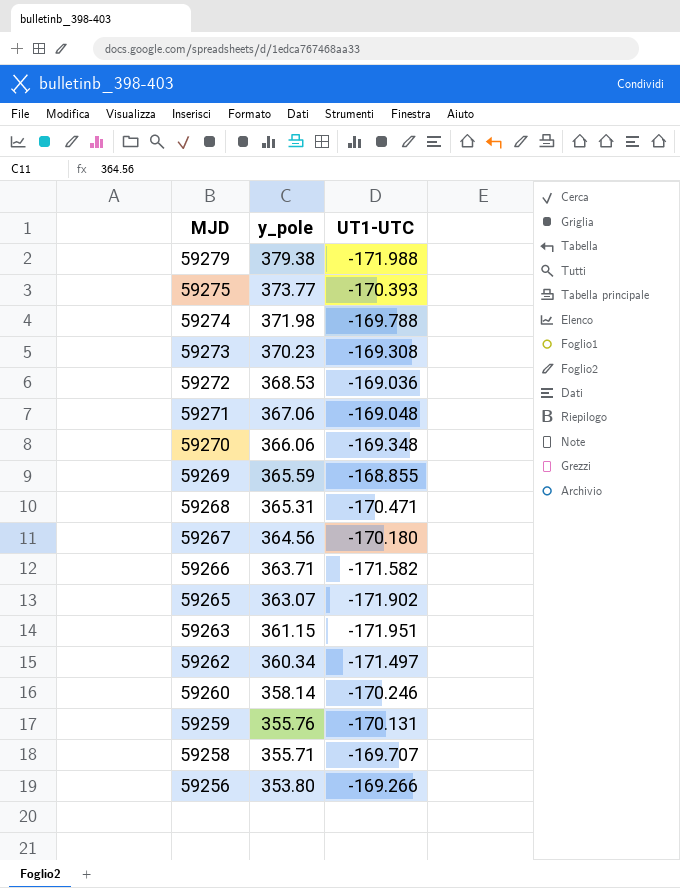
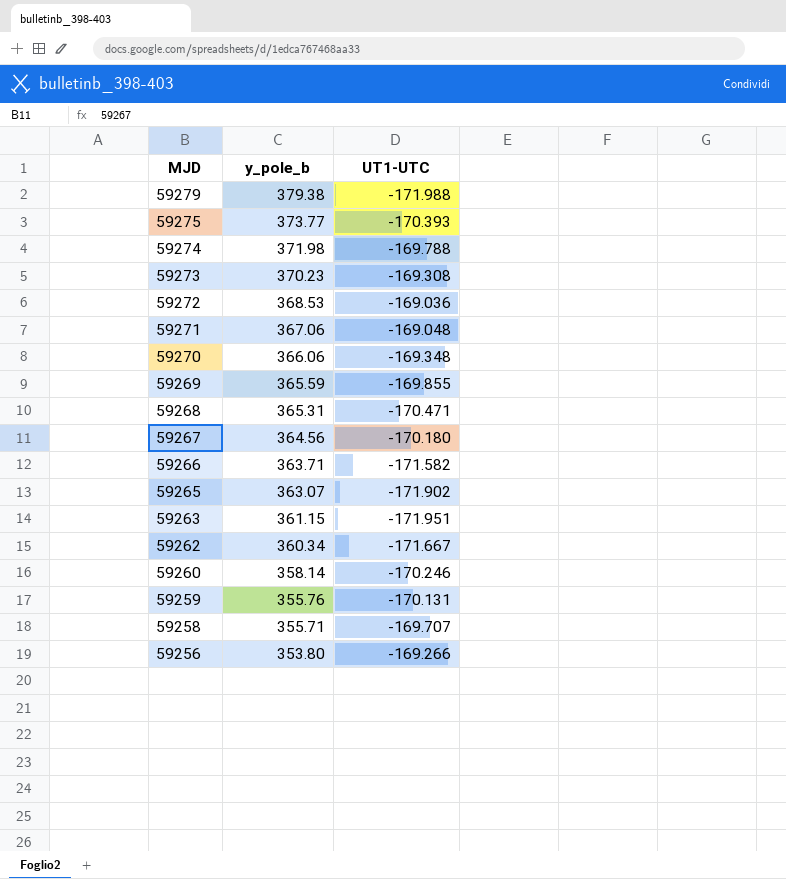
column name: y_pole -> y_pole_b
59269 | UT1-UTC: -168.855 -> -169.855
59262 | UT1-UTC: -171.497 -> -171.667

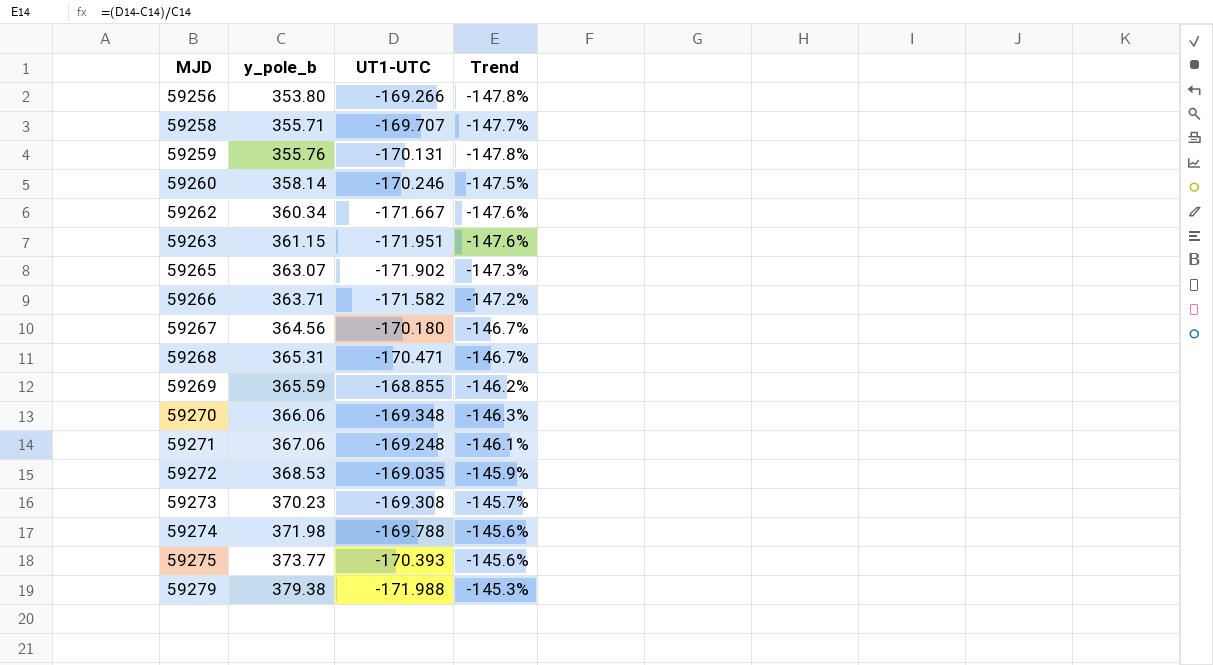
row order: MJD descending -> MJD ascending
column Trend | formula: none -> ([UT1-UTC] - [y_pole_b]) / [y_pole_b]
59269 | UT1-UTC: -169.855 -> -168.855
59271 | UT1-UTC: -169.048 -> -169.248
59272 | UT1-UTC: -169.036 -> -169.035

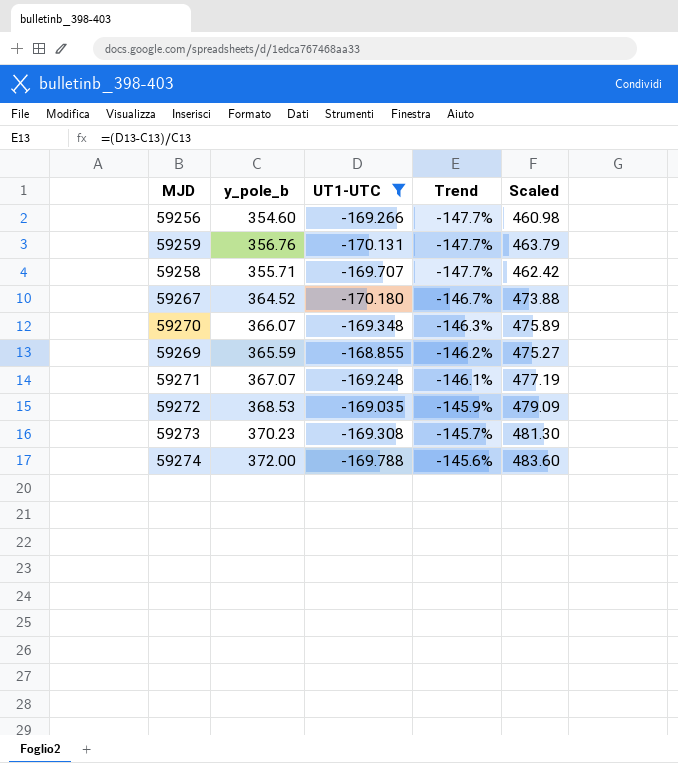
filter: none -> UT1-UTC >= -170.180
row order: MJD ascending -> Trend ascending
column Scaled | formula: none -> [y_pole_b] * 1.3
59256 | y_pole_b: 353.80 -> 354.60
59256 | Trend: -147.8% -> -147.7%
59259 | y_pole_b: 355.76 -> 356.76
59259 | Trend: -147.8% -> -147.7%
59267 | y_pole_b: 364.56 -> 364.52
59270 | y_pole_b: 366.06 -> 366.07
59271 | y_pole_b: 367.06 -> 367.07
59274 | y_pole_b: 371.98 -> 372.00

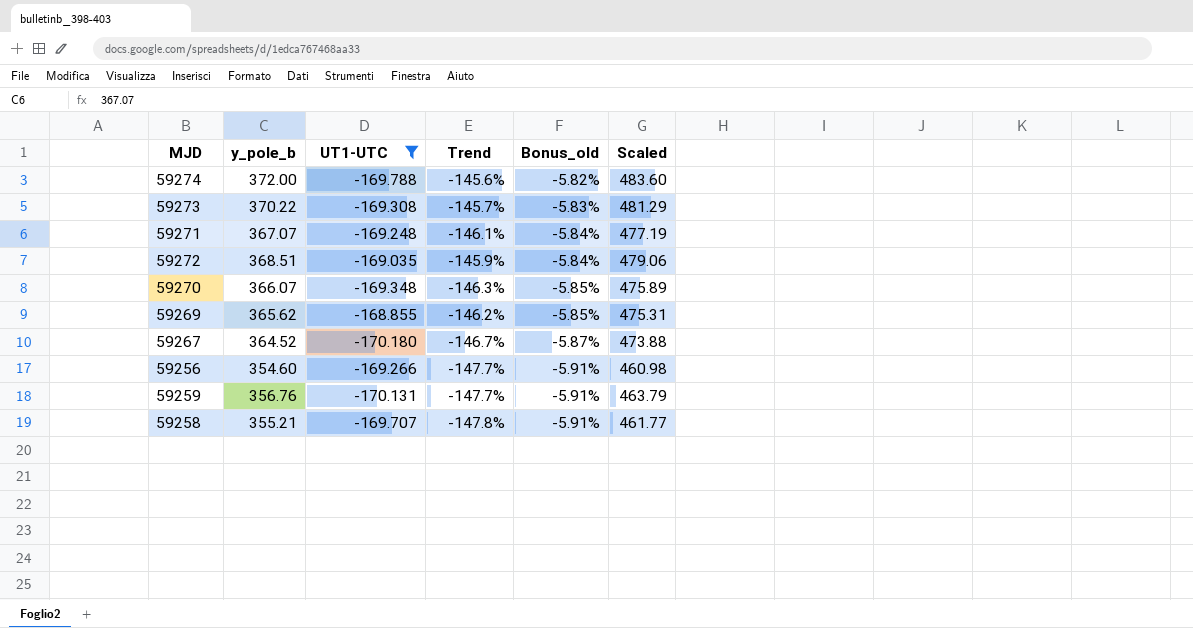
row order: Trend ascending -> Bonus_old descending
column Bonus_old | formula: none -> [Trend] * 0.04
59273 | y_pole_b: 370.23 -> 370.22
59273 | Scaled: 481.30 -> 481.29
59272 | y_pole_b: 368.53 -> 368.51
59272 | Scaled: 479.09 -> 479.06
59269 | y_pole_b: 365.59 -> 365.62
59269 | Scaled: 475.27 -> 475.31
59258 | y_pole_b: 355.71 -> 355.21
59258 | Trend: -147.7% -> -147.8%
59258 | Scaled: 462.42 -> 461.77

